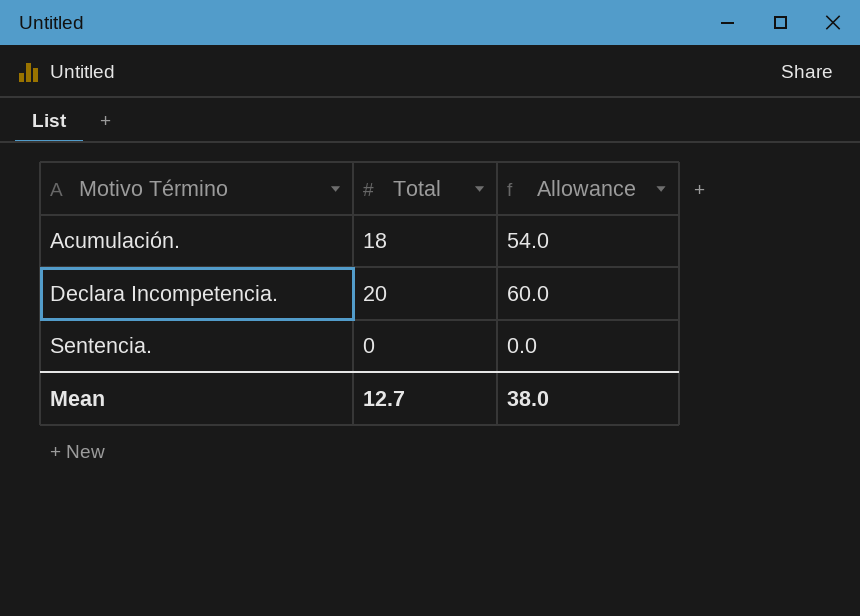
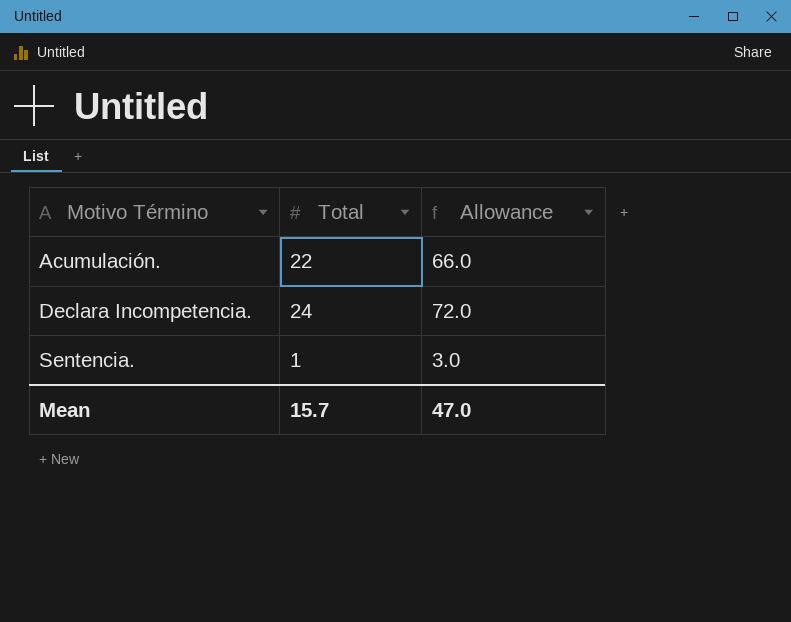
Acumulación. | Total: 18 -> 22
Acumulación. | Allowance: 54.0 -> 66.0
Declara Incompetencia. | Total: 20 -> 24
Declara Incompetencia. | Allowance: 60.0 -> 72.0
Sentencia. | Total: 0 -> 1
Sentencia. | Allowance: 0.0 -> 3.0
Mean | Total: 12.7 -> 15.7
Mean | Allowance: 38.0 -> 47.0

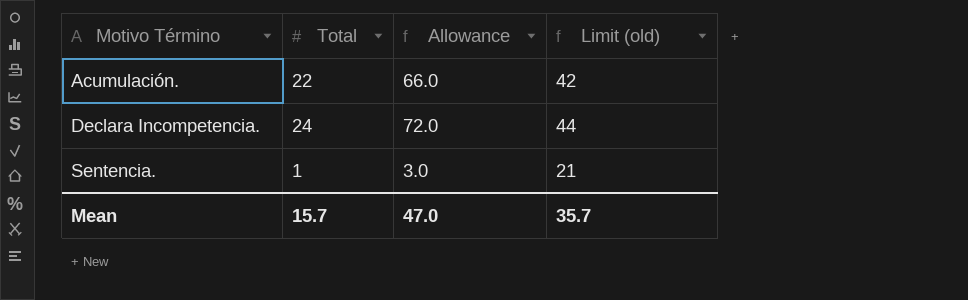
column Limit (old) | formula: none -> [Total] + 20

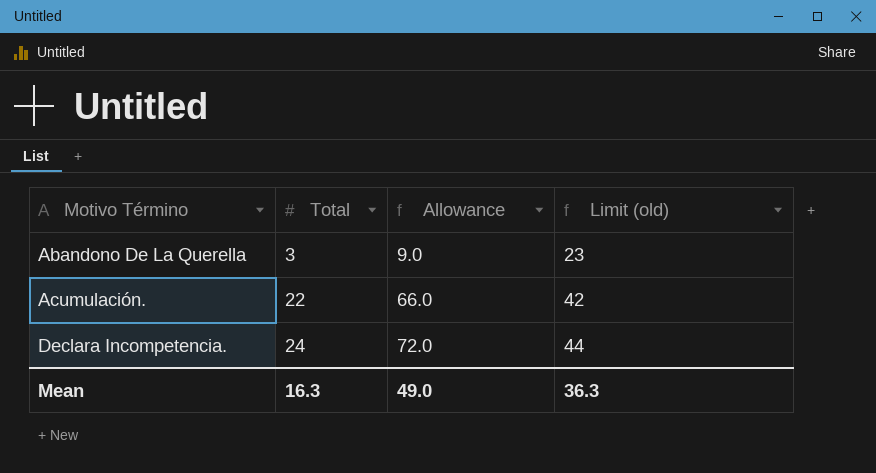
row Sentencia.: 1 | 3.0 | 21 -> none
row Abandono De La Querella: none -> 3 | 9.0 | 23
Mean | Total: 15.7 -> 16.3
Mean | Allowance: 47.0 -> 49.0
Mean | Limit (old): 35.7 -> 36.3

